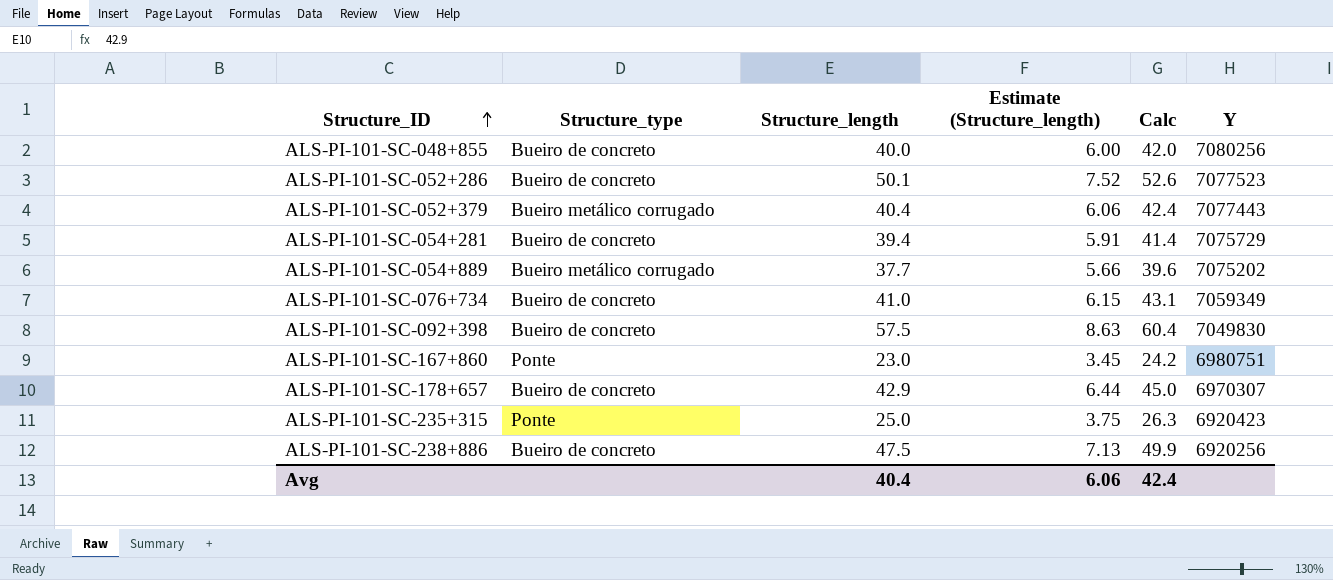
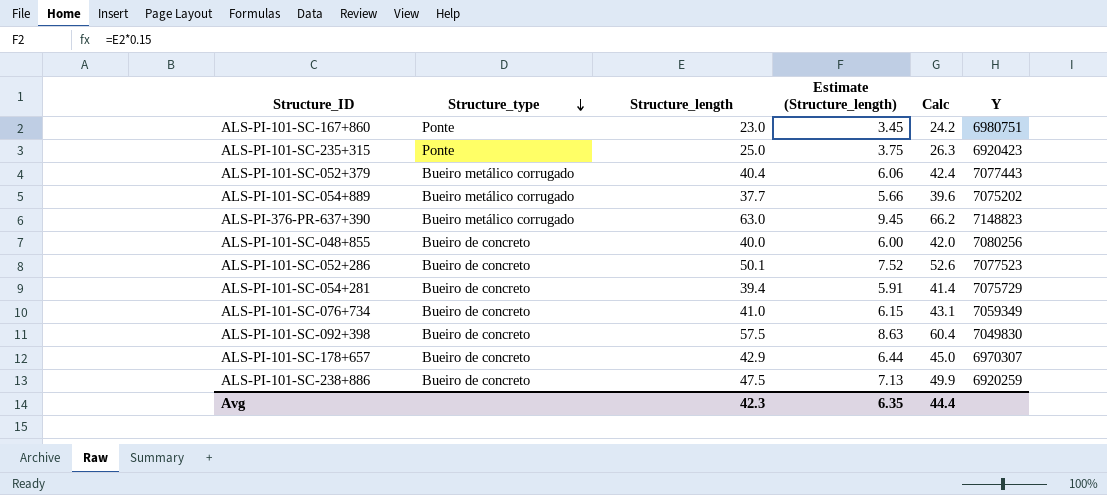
row order: Structure_ID ascending -> Structure_type descending
row ALS-PI-376-PR-637+390: none -> Bueiro metálico corrugado | 63.0 | 9.45 | 66.2 | 7148823
ALS-PI-101-SC-238+886 | Y: 6920256 -> 6920259
Avg | Structure_length: 40.4 -> 42.3
Avg | Estimate (Structure_length): 6.06 -> 6.35
Avg | Calc: 42.4 -> 44.4

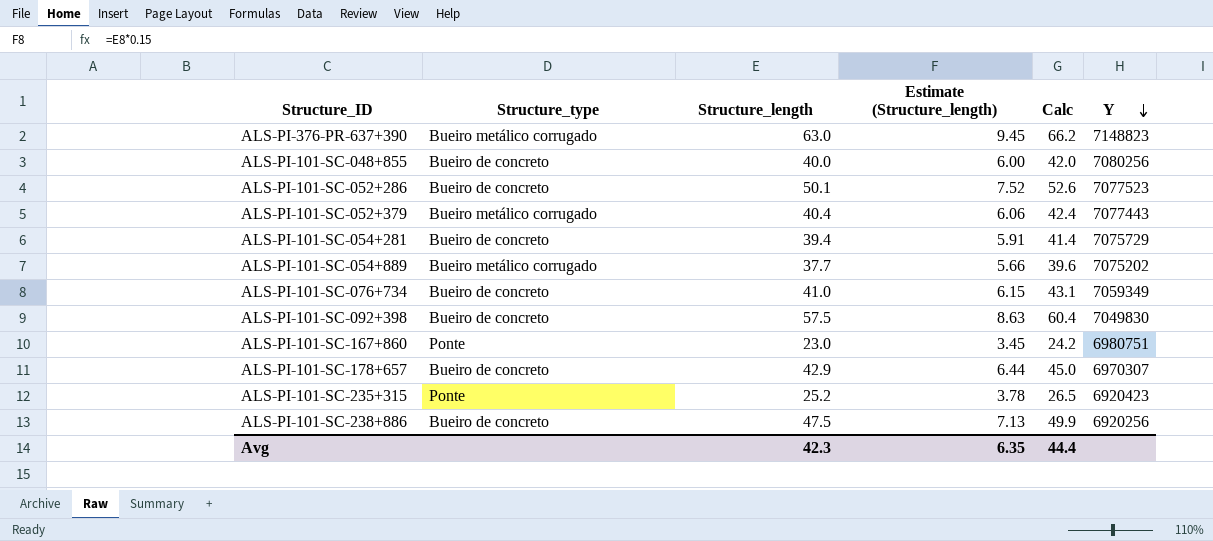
row order: Structure_type descending -> Y descending
ALS-PI-101-SC-235+315 | Structure_length: 25.0 -> 25.2
ALS-PI-101-SC-235+315 | Estimate (Structure_length): 3.75 -> 3.78
ALS-PI-101-SC-235+315 | Calc: 26.3 -> 26.5
ALS-PI-101-SC-238+886 | Y: 6920259 -> 6920256

